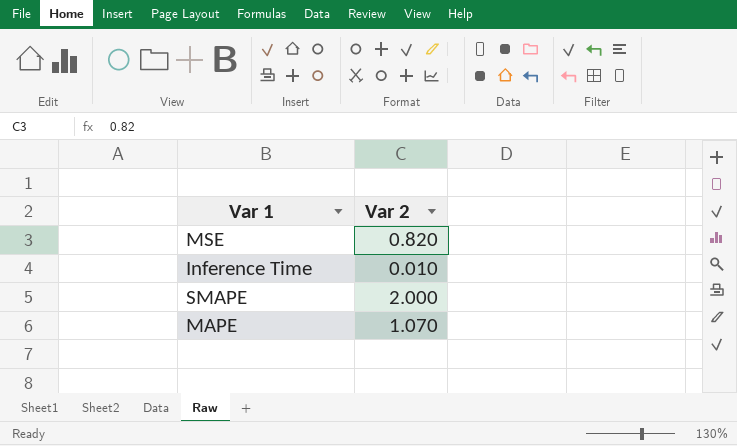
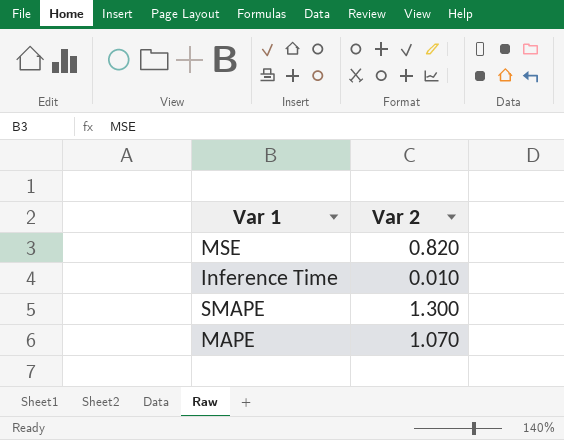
SMAPE | Var 2: 2.000 -> 1.300

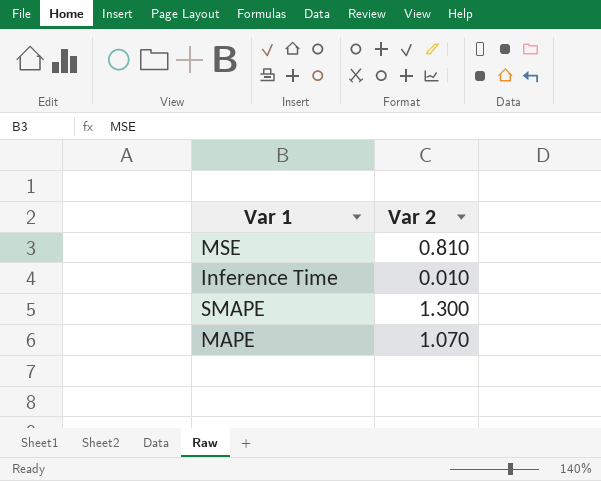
MSE | Var 2: 0.820 -> 0.810

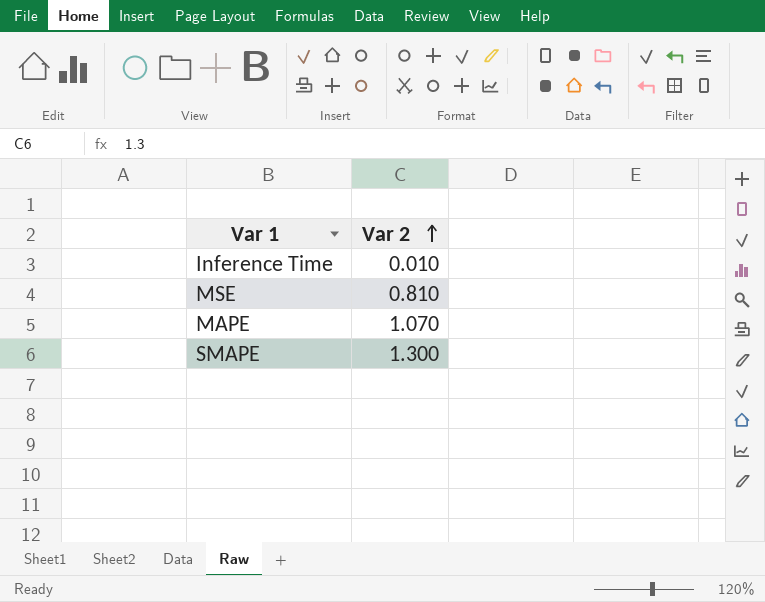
row order: none -> Var 2 ascending

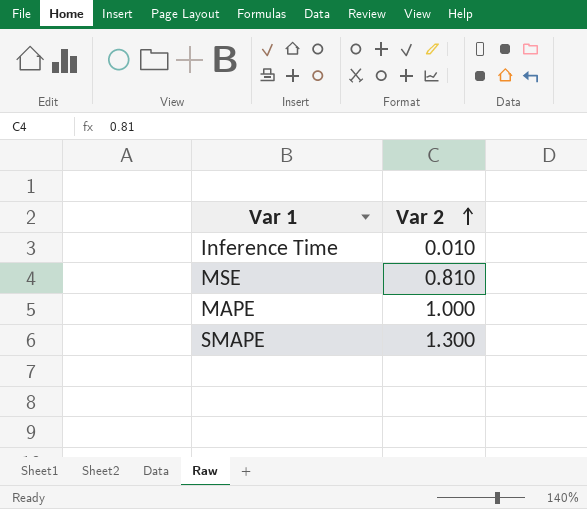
MAPE | Var 2: 1.070 -> 1.000

